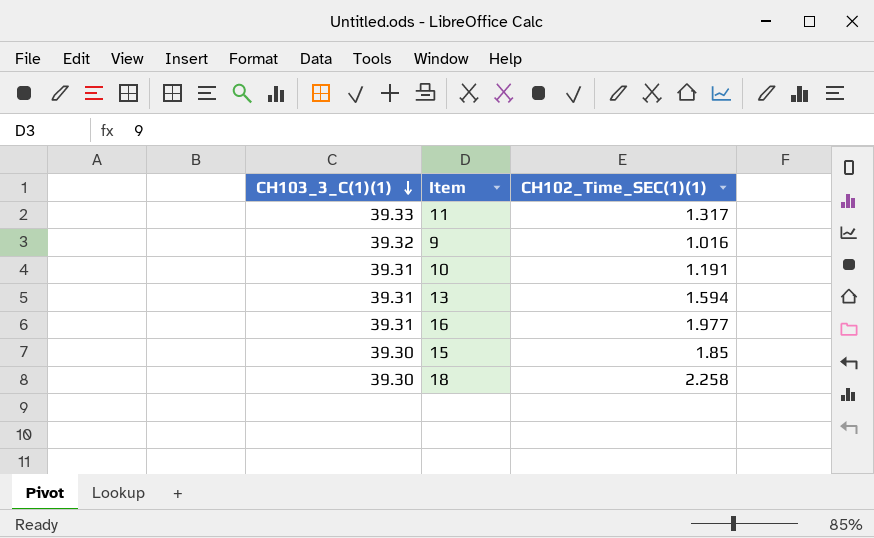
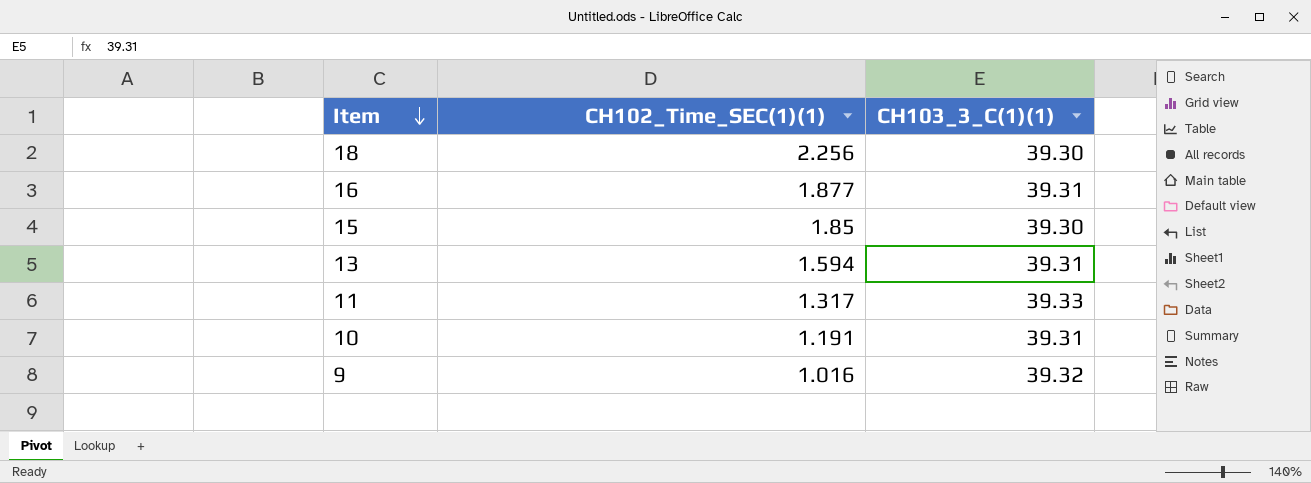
row order: CH103_3_C(1)(1) descending -> Item descending
column CH103_3_C(1)(1) | position: 1 -> 3
18 | CH102_Time_SEC(1)(1): 2.258 -> 2.256
16 | CH102_Time_SEC(1)(1): 1.977 -> 1.877

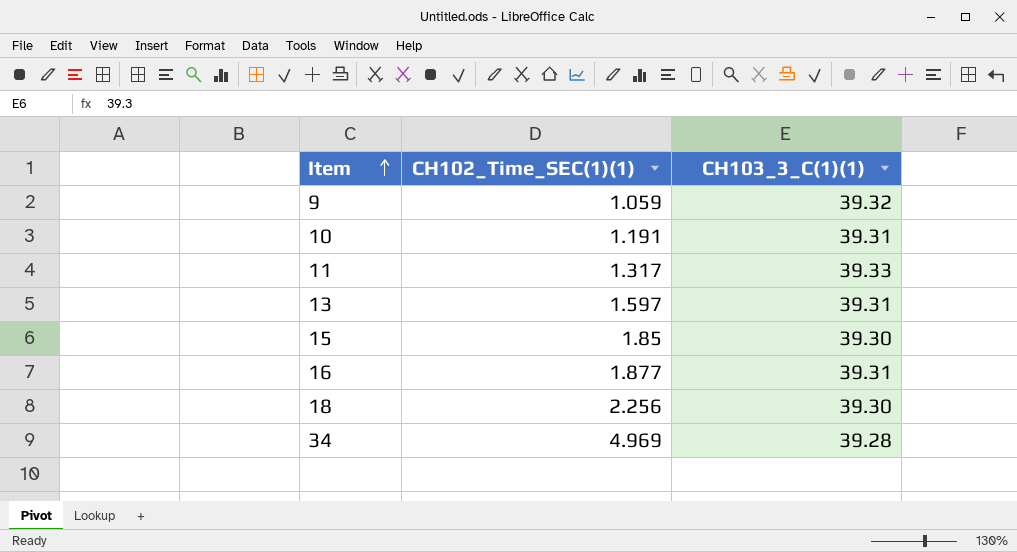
row order: Item descending -> Item ascending
9 | CH102_Time_SEC(1)(1): 1.016 -> 1.059
13 | CH102_Time_SEC(1)(1): 1.594 -> 1.597
row 34: none -> 4.969 | 39.28

